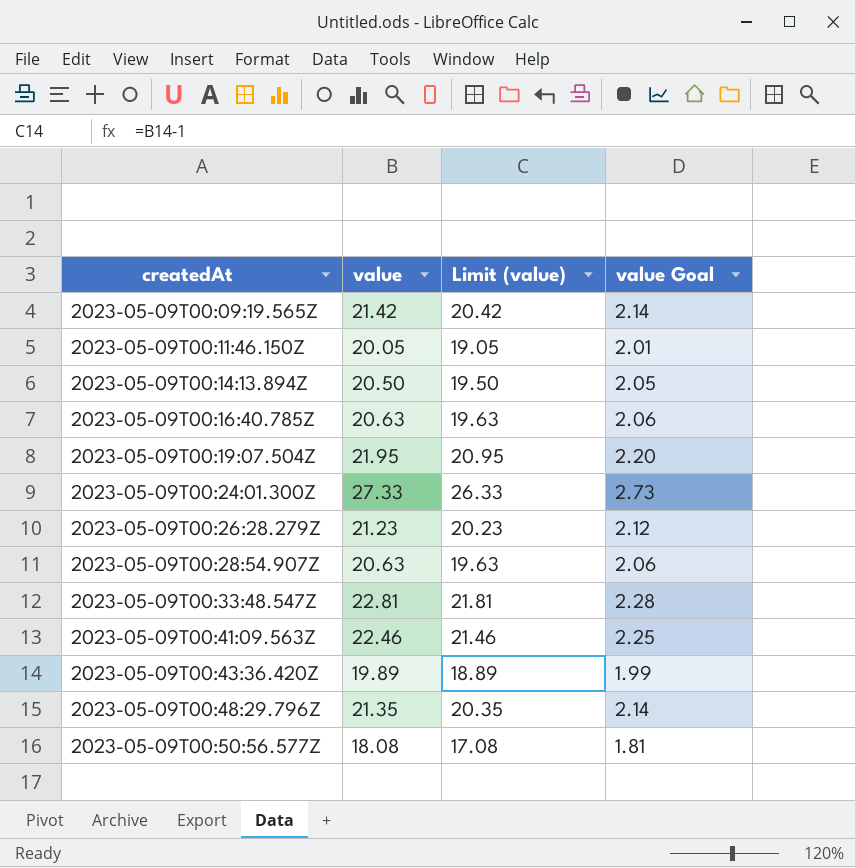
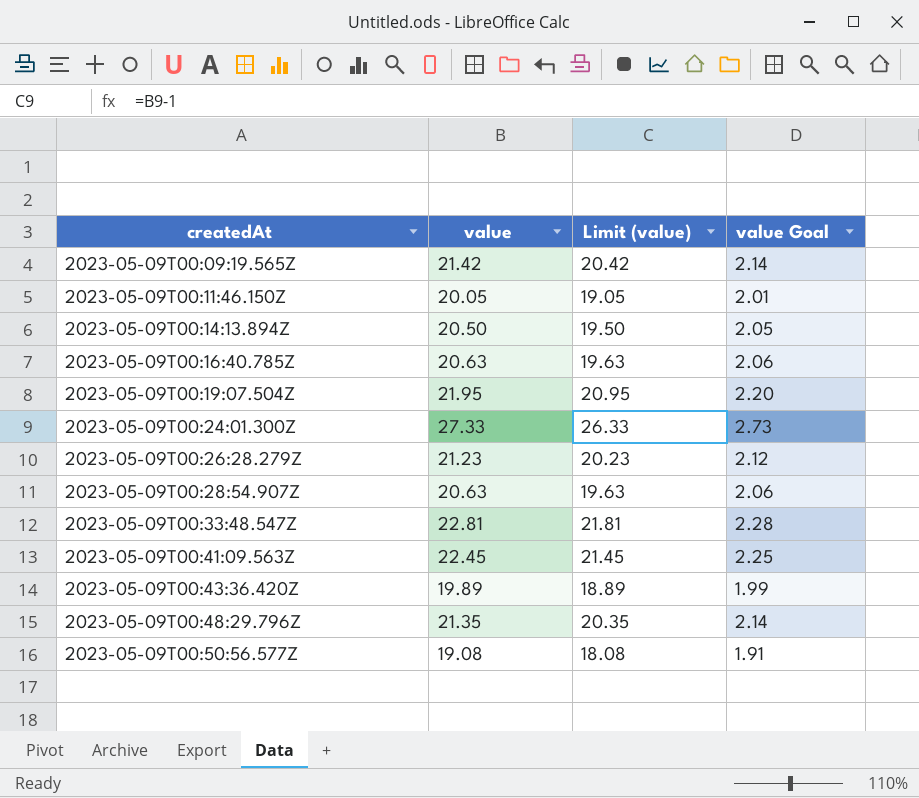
2023-05-09T00:41:09.563Z | value: 22.46 -> 22.45
2023-05-09T00:41:09.563Z | Limit (value): 21.46 -> 21.45
2023-05-09T00:50:56.577Z | value: 18.08 -> 19.08
2023-05-09T00:50:56.577Z | Limit (value): 17.08 -> 18.08
2023-05-09T00:50:56.577Z | value Goal: 1.81 -> 1.91

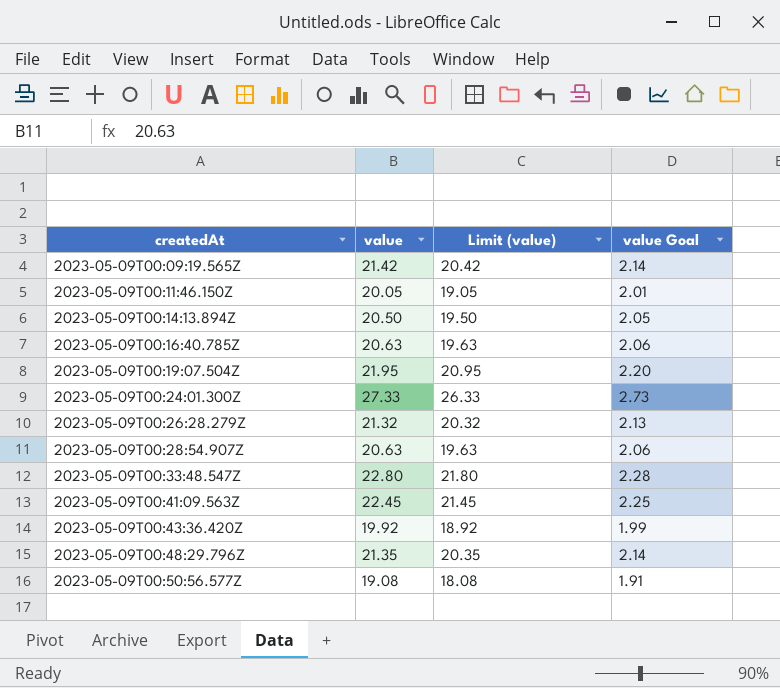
2023-05-09T00:26:28.279Z | value: 21.23 -> 21.32
2023-05-09T00:26:28.279Z | Limit (value): 20.23 -> 20.32
2023-05-09T00:26:28.279Z | value Goal: 2.12 -> 2.13
2023-05-09T00:33:48.547Z | value: 22.81 -> 22.80
2023-05-09T00:33:48.547Z | Limit (value): 21.81 -> 21.80
2023-05-09T00:43:36.420Z | value: 19.89 -> 19.92
2023-05-09T00:43:36.420Z | Limit (value): 18.89 -> 18.92

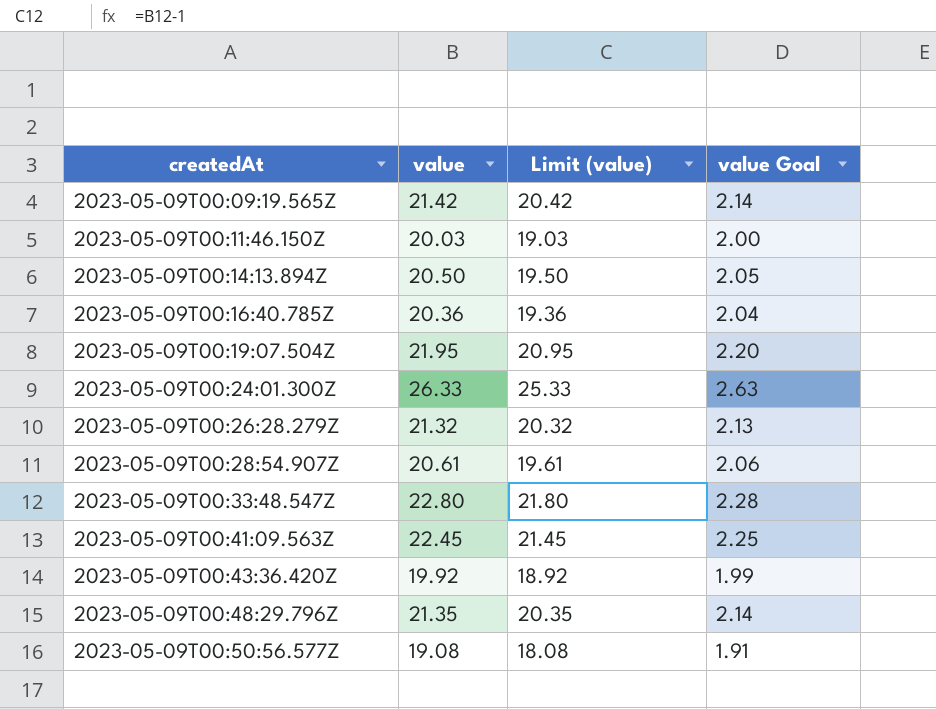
2023-05-09T00:11:46.150Z | value: 20.05 -> 20.03
2023-05-09T00:11:46.150Z | Limit (value): 19.05 -> 19.03
2023-05-09T00:11:46.150Z | value Goal: 2.01 -> 2.00
2023-05-09T00:16:40.785Z | value: 20.63 -> 20.36
2023-05-09T00:16:40.785Z | Limit (value): 19.63 -> 19.36
2023-05-09T00:16:40.785Z | value Goal: 2.06 -> 2.04
2023-05-09T00:24:01.300Z | value: 27.33 -> 26.33
2023-05-09T00:24:01.300Z | Limit (value): 26.33 -> 25.33
2023-05-09T00:24:01.300Z | value Goal: 2.73 -> 2.63
2023-05-09T00:28:54.907Z | value: 20.63 -> 20.61
2023-05-09T00:28:54.907Z | Limit (value): 19.63 -> 19.61

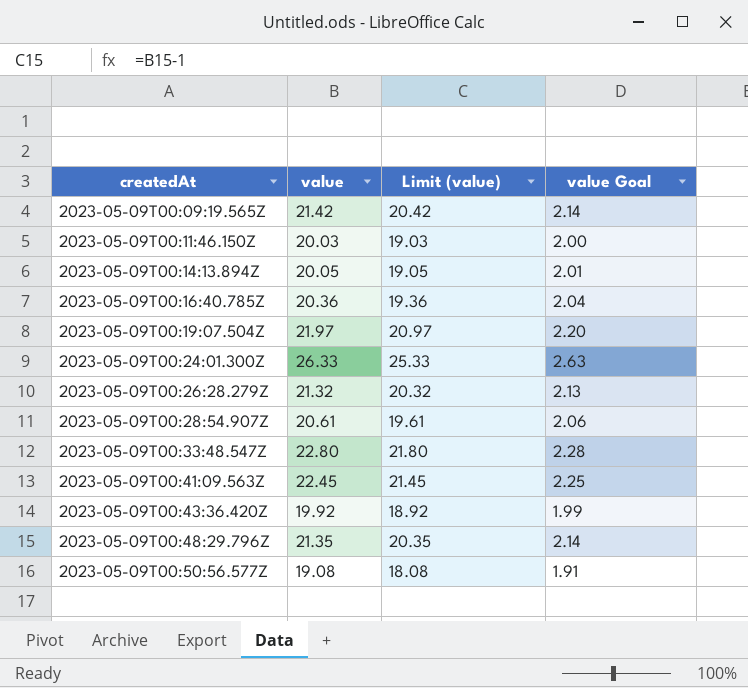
2023-05-09T00:14:13.894Z | value: 20.50 -> 20.05
2023-05-09T00:14:13.894Z | Limit (value): 19.50 -> 19.05
2023-05-09T00:14:13.894Z | value Goal: 2.05 -> 2.01
2023-05-09T00:19:07.504Z | value: 21.95 -> 21.97
2023-05-09T00:19:07.504Z | Limit (value): 20.95 -> 20.97

